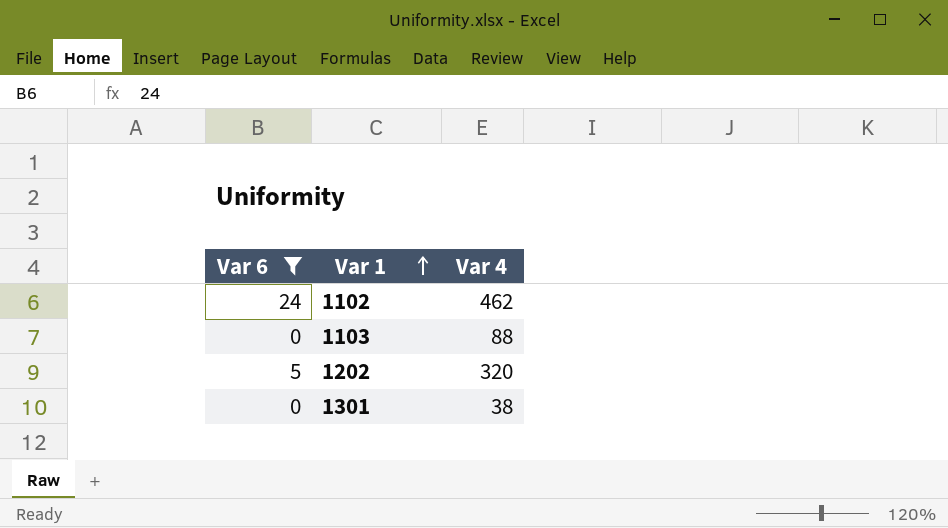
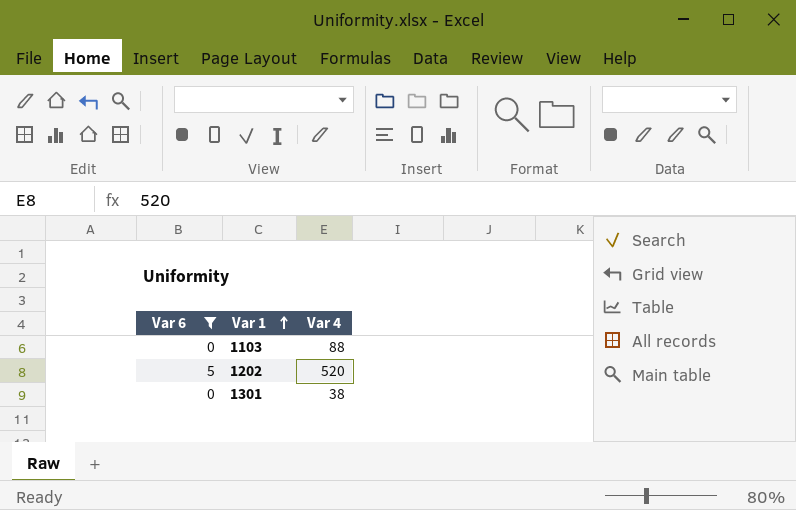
row 1102: 24 | 462 -> none
1202 | Var 4: 320 -> 520

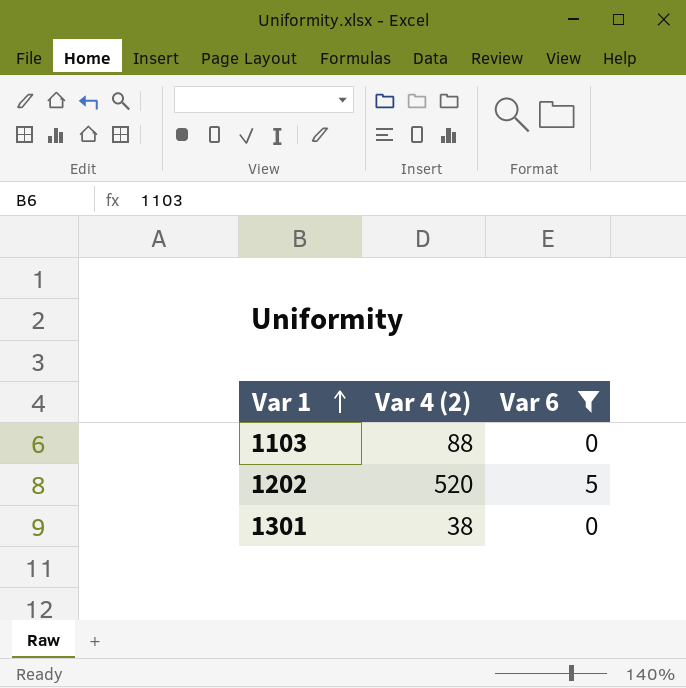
column name: Var 4 -> Var 4 (2)
column Var 6 | position: 1 -> 3

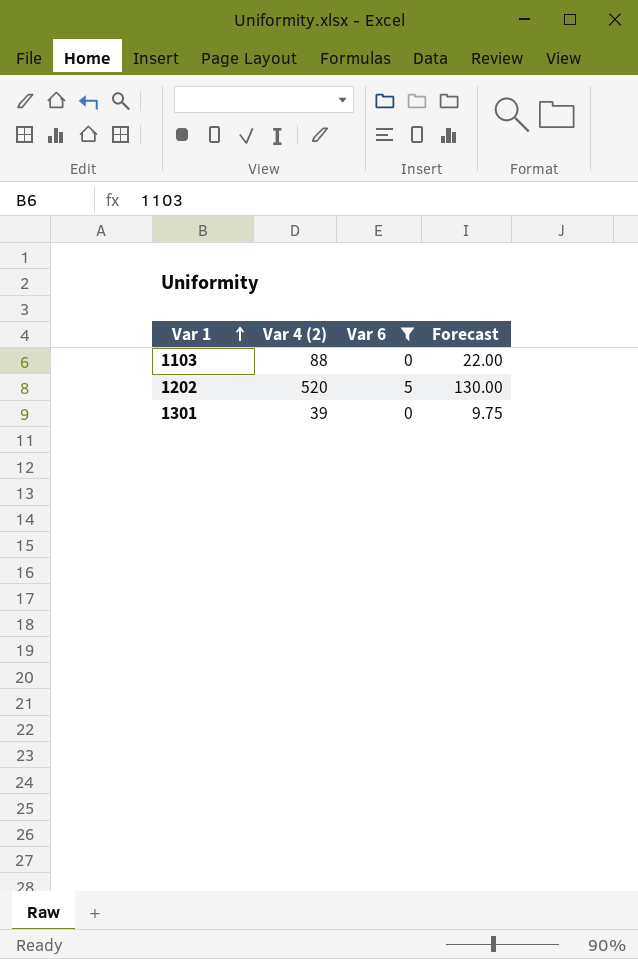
column Forecast | formula: none -> [Var 4 (2)] * 0.25
1301 | Var 4 (2): 38 -> 39

